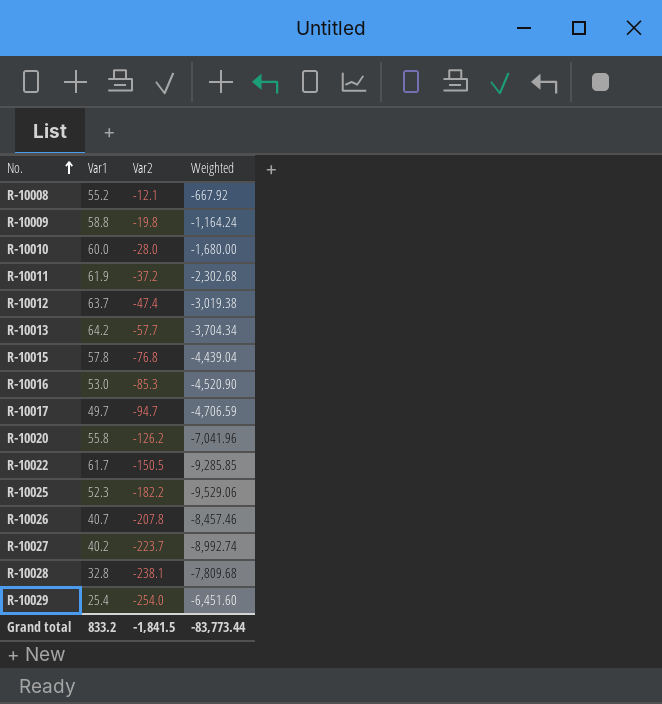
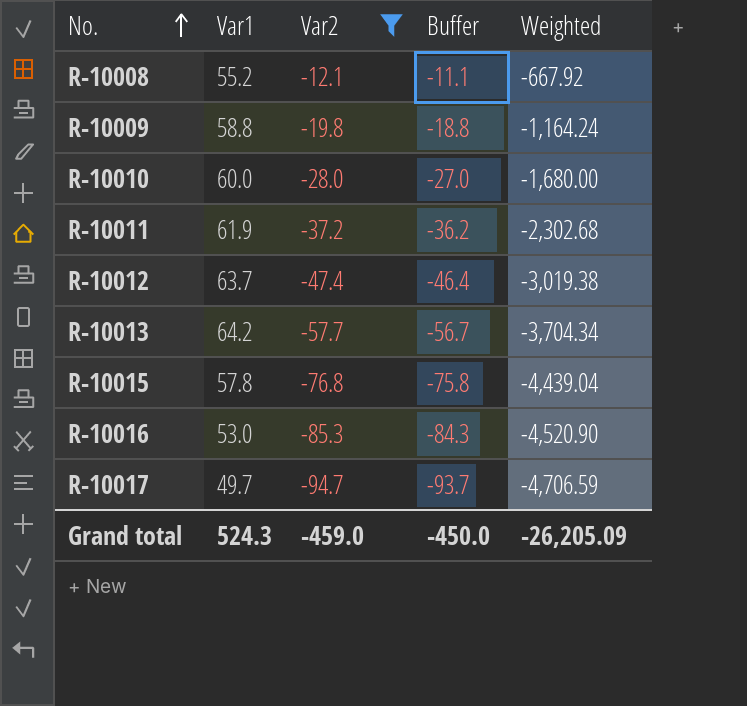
filter: none -> Var2 >= -94.7
column Buffer | formula: none -> [Var2] + 1
Grand total | Var1: 833.2 -> 524.3
Grand total | Var2: -1,841.5 -> -459.0
Grand total | Weighted: -83,773.44 -> -26,205.09

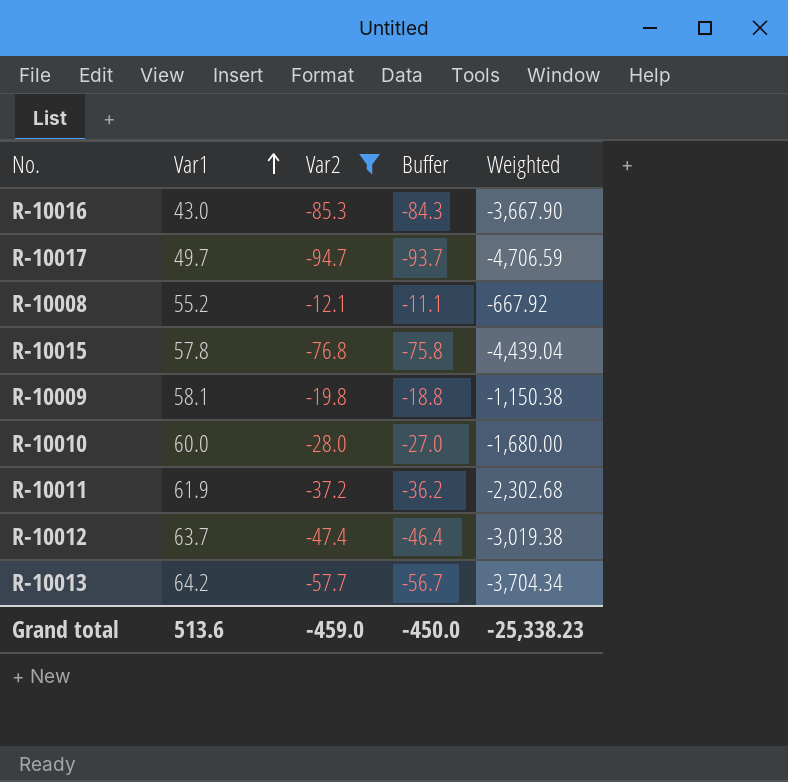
row order: No. ascending -> Var1 ascending
R-10016 | Var1: 53.0 -> 43.0
R-10016 | Weighted: -4,520.90 -> -3,667.90
R-10009 | Var1: 58.8 -> 58.1
R-10009 | Weighted: -1,164.24 -> -1,150.38
Grand total | Var1: 524.3 -> 513.6
Grand total | Weighted: -26,205.09 -> -25,338.23

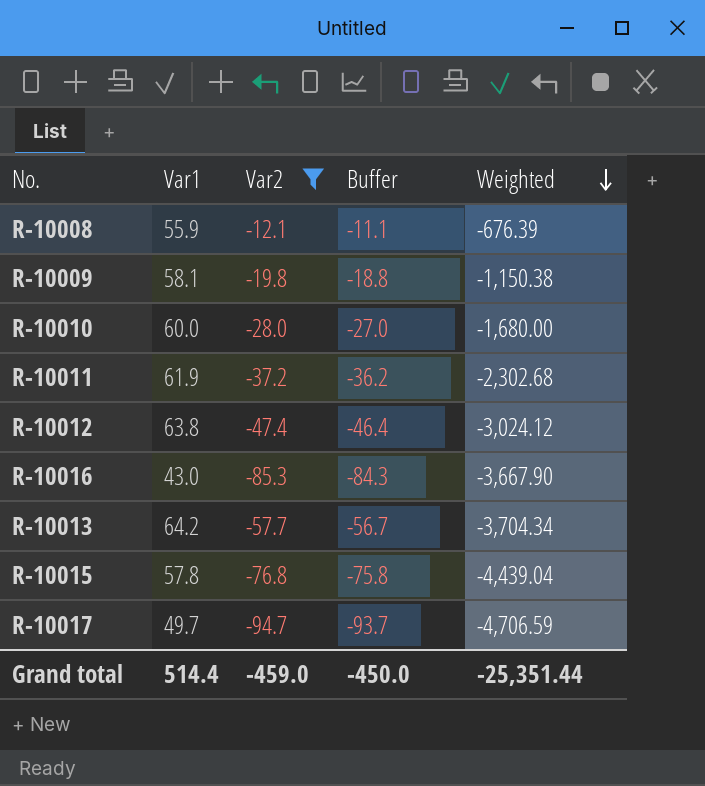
row order: Var1 ascending -> Weighted descending
R-10008 | Var1: 55.2 -> 55.9
R-10008 | Weighted: -667.92 -> -676.39
R-10012 | Var1: 63.7 -> 63.8
R-10012 | Weighted: -3,019.38 -> -3,024.12
Grand total | Var1: 513.6 -> 514.4
Grand total | Weighted: -25,338.23 -> -25,351.44

